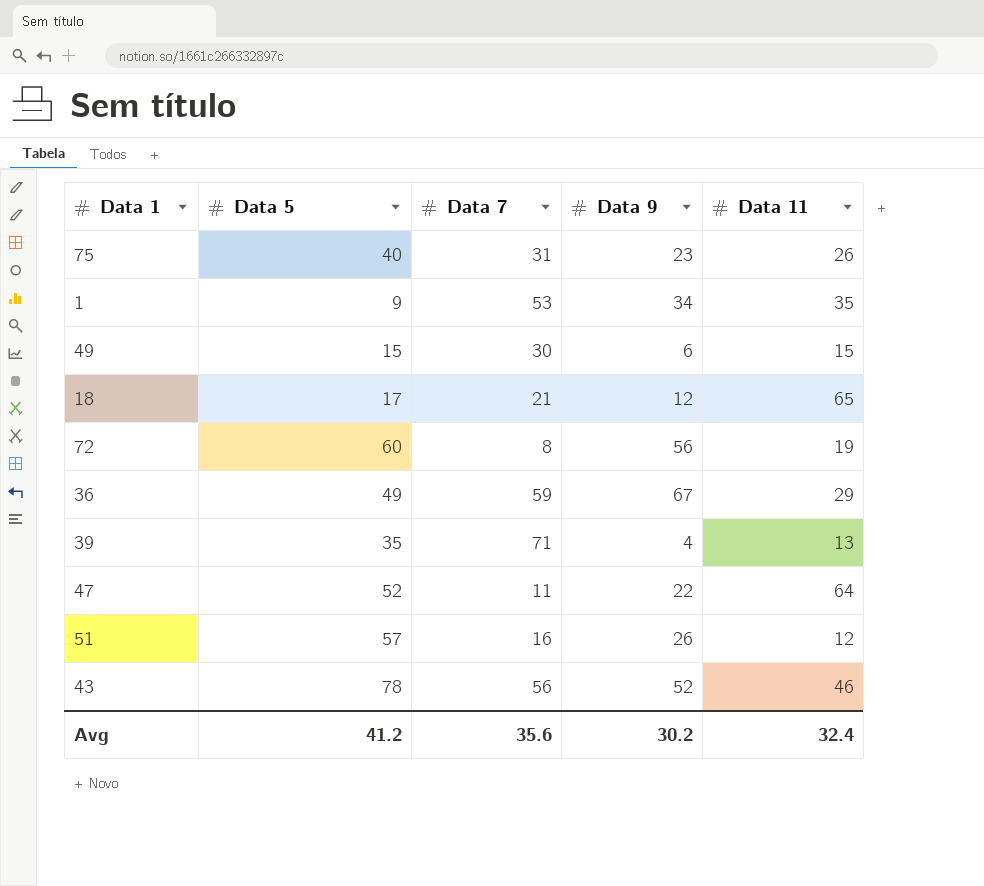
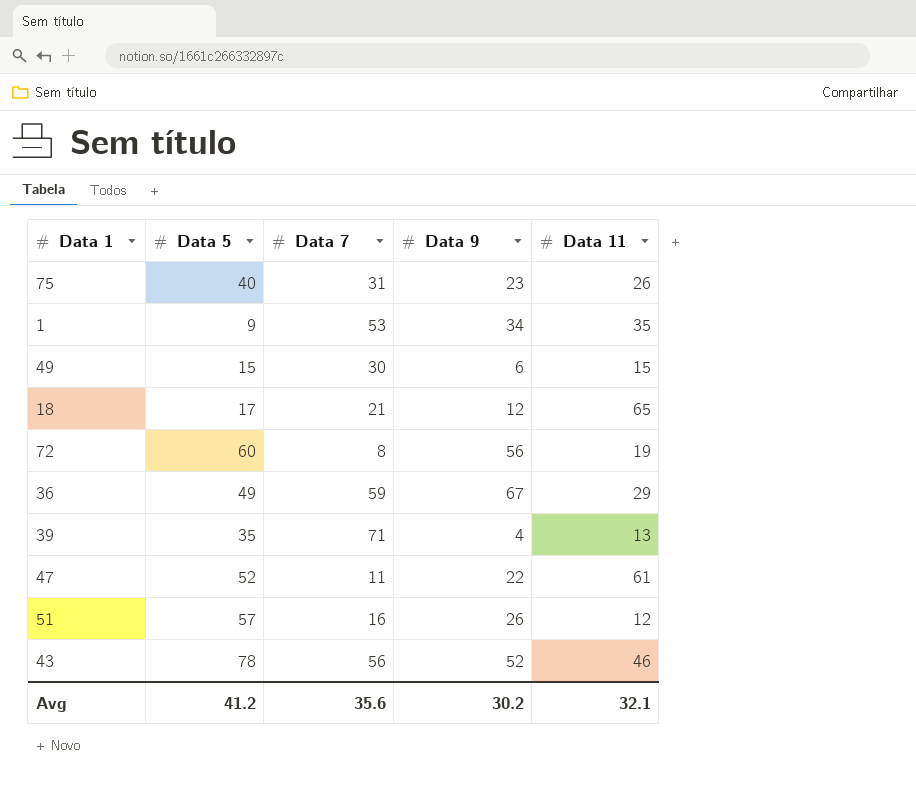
47 | Data 11: 64 -> 61
Avg | Data 11: 32.4 -> 32.1

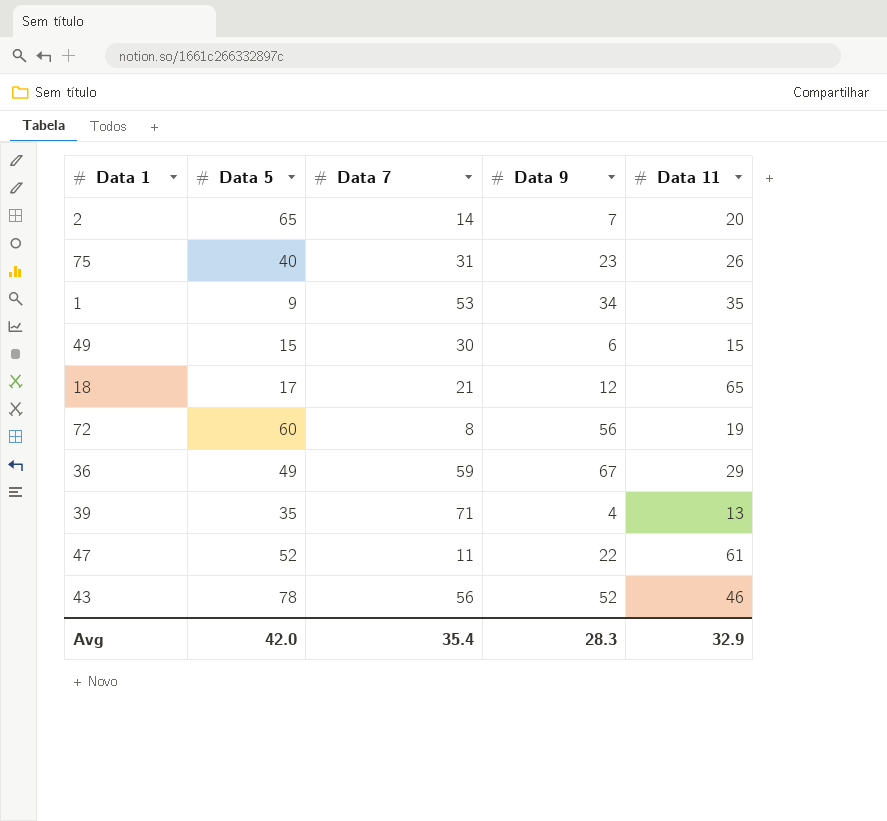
row 51: 57 | 16 | 26 | 12 -> none
row 2: none -> 65 | 14 | 7 | 20
Avg | Data 5: 41.2 -> 42.0
Avg | Data 7: 35.6 -> 35.4
Avg | Data 9: 30.2 -> 28.3
Avg | Data 11: 32.1 -> 32.9

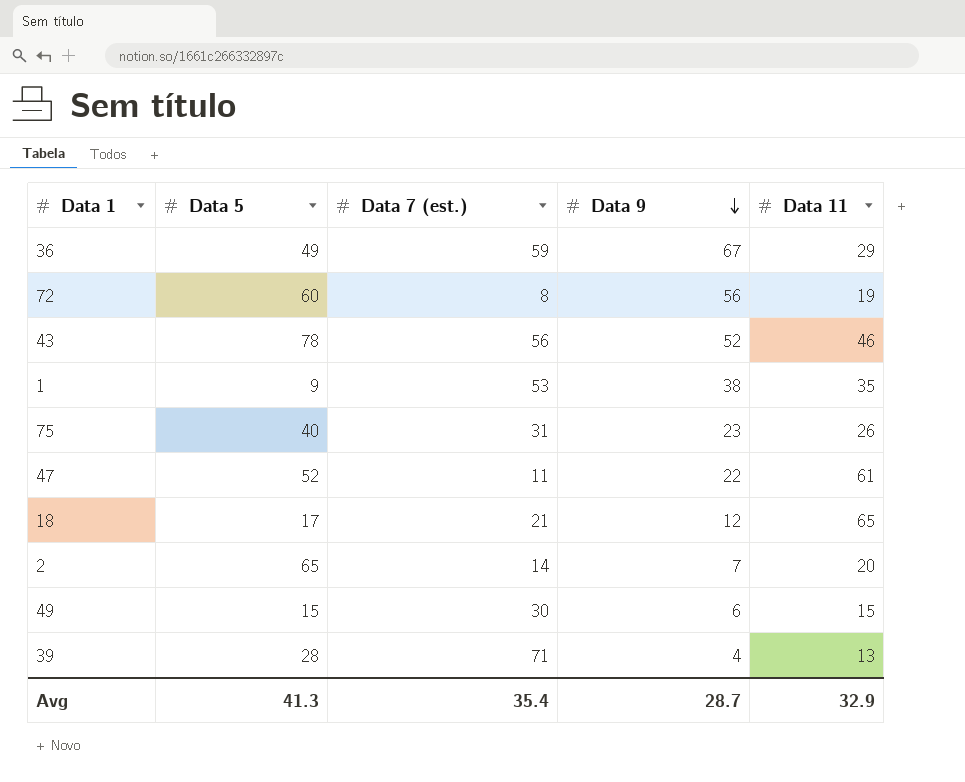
row order: none -> Data 9 descending
column name: Data 7 -> Data 7 (est.)
1 | Data 9: 34 -> 38
39 | Data 5: 35 -> 28
Avg | Data 5: 42.0 -> 41.3
Avg | Data 9: 28.3 -> 28.7

